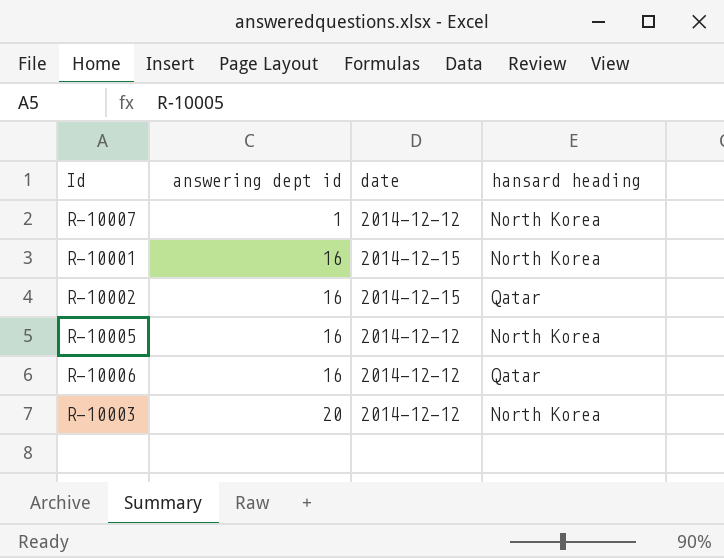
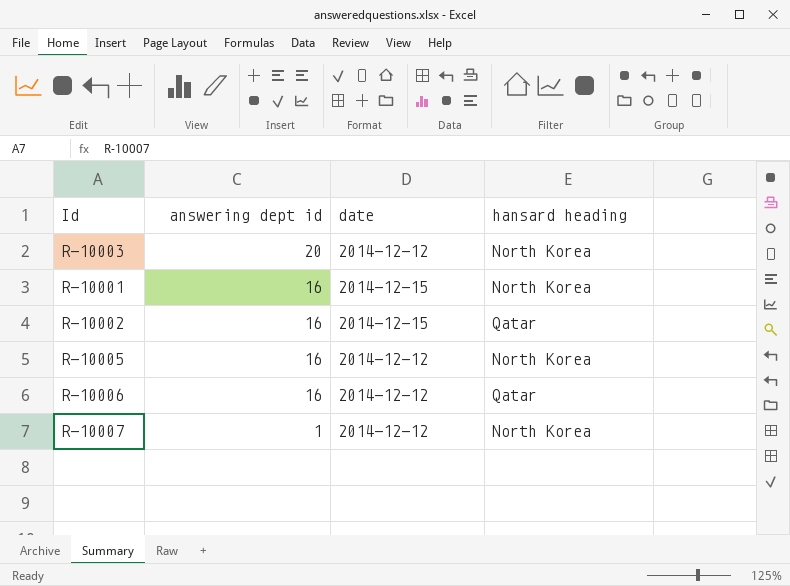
row order: answering dept id ascending -> answering dept id descending

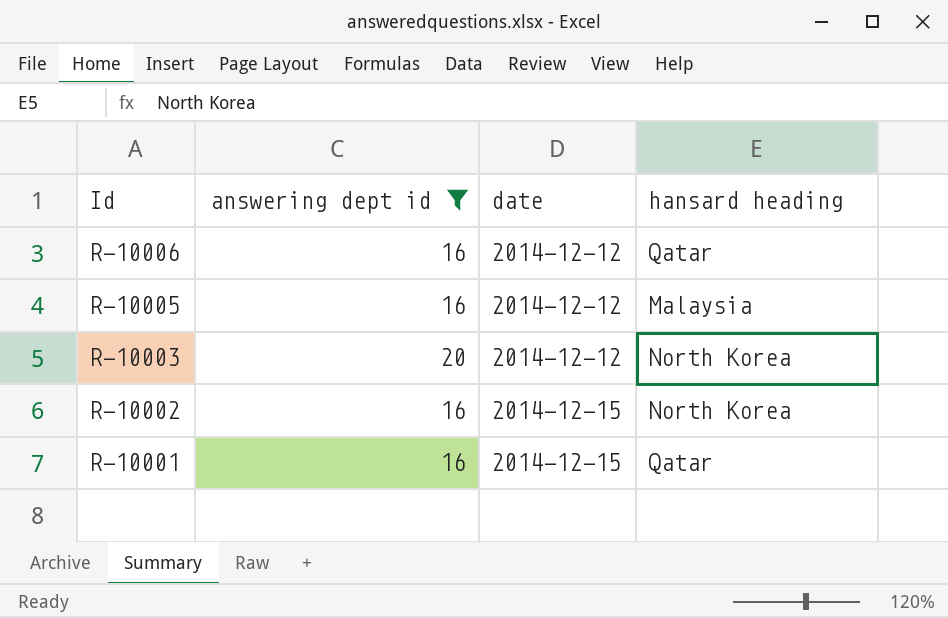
filter: none -> answering dept id != 1
row order: answering dept id descending -> Id descending
R-10005 | hansard heading: North Korea -> Malaysia
R-10002 | hansard heading: Qatar -> North Korea
R-10001 | hansard heading: North Korea -> Qatar

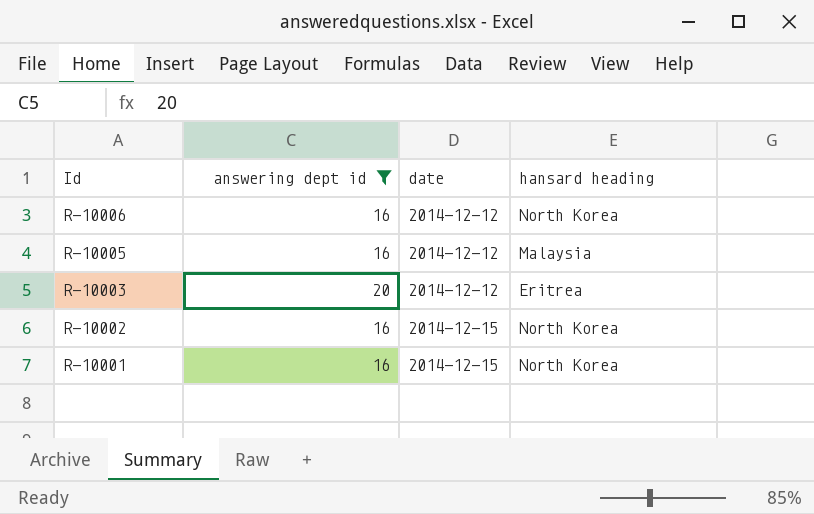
R-10006 | hansard heading: Qatar -> North Korea
R-10003 | hansard heading: North Korea -> Eritrea
R-10001 | hansard heading: Qatar -> North Korea

